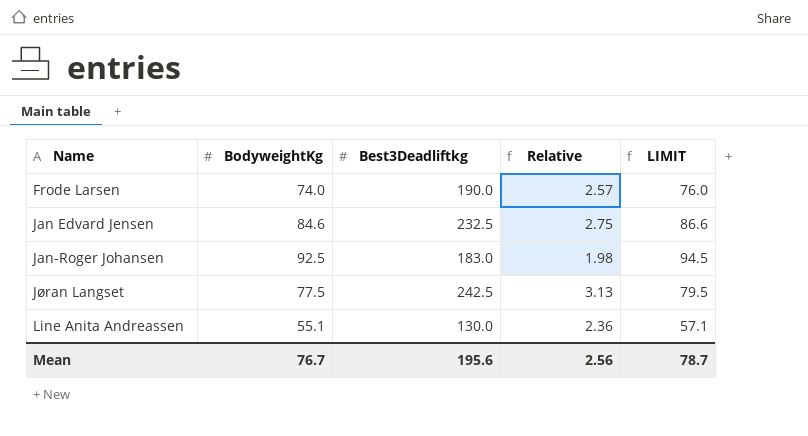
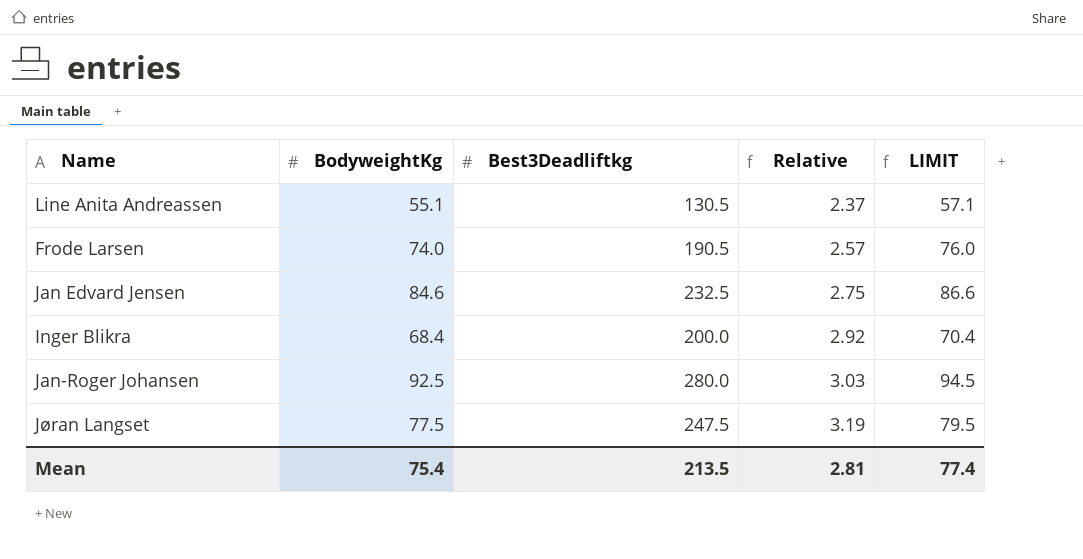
row order: Name ascending -> Relative ascending
Line Anita Andreassen | Best3Deadliftkg: 130.0 -> 130.5
Line Anita Andreassen | Relative: 2.36 -> 2.37
Frode Larsen | Best3Deadliftkg: 190.0 -> 190.5
row Inger Blikra: none -> 68.4 | 200.0 | 2.92 | 70.4
Jan-Roger Johansen | Best3Deadliftkg: 183.0 -> 280.0
Jan-Roger Johansen | Relative: 1.98 -> 3.03
Jøran Langset | Best3Deadliftkg: 242.5 -> 247.5
Jøran Langset | Relative: 3.13 -> 3.19
Mean | BodyweightKg: 76.7 -> 75.4
Mean | Best3Deadliftkg: 195.6 -> 213.5
Mean | Relative: 2.56 -> 2.81
Mean | LIMIT: 78.7 -> 77.4

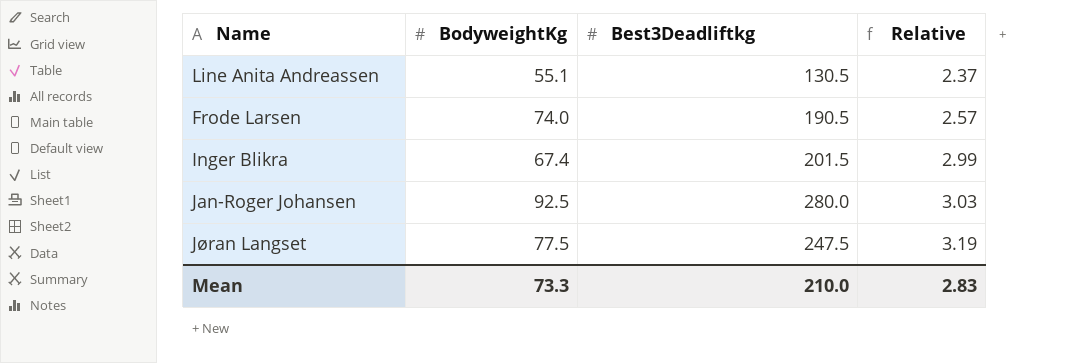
column LIMIT | formula: [BodyweightKg] + 2 -> none
row Jan Edvard Jensen: 84.6 | 232.5 | 2.75 | 86.6 -> none
Inger Blikra | BodyweightKg: 68.4 -> 67.4
Inger Blikra | Best3Deadliftkg: 200.0 -> 201.5
Inger Blikra | Relative: 2.92 -> 2.99
Mean | BodyweightKg: 75.4 -> 73.3
Mean | Best3Deadliftkg: 213.5 -> 210.0
Mean | Relative: 2.81 -> 2.83

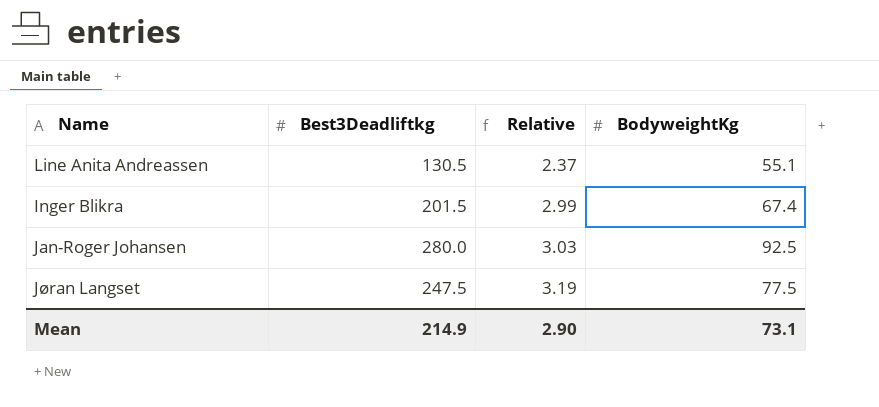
column BodyweightKg | position: 2 -> 4
row Frode Larsen: 74.0 | 190.5 | 2.57 -> none
Mean | Best3Deadliftkg: 210.0 -> 214.9
Mean | Relative: 2.83 -> 2.90
Mean | BodyweightKg: 73.3 -> 73.1

